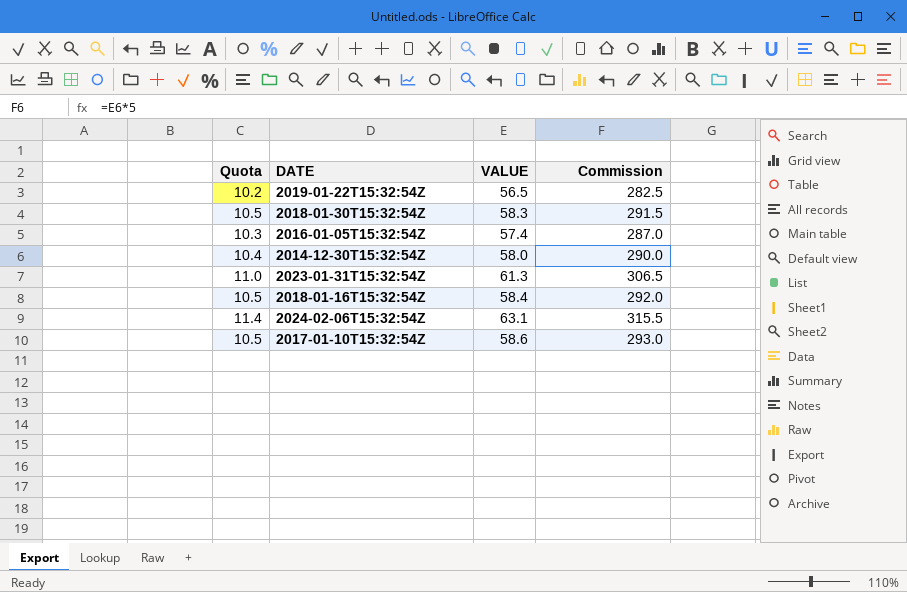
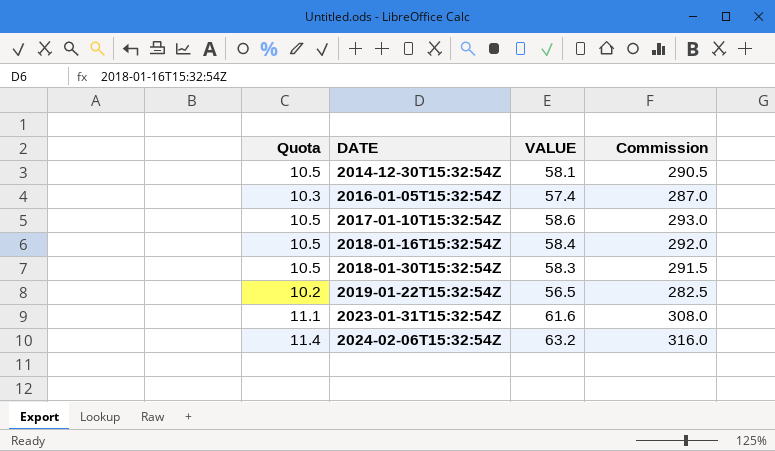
row order: none -> DATE ascending
2014-12-30T15:32:54Z | Quota: 10.4 -> 10.5
2014-12-30T15:32:54Z | VALUE: 58.0 -> 58.1
2014-12-30T15:32:54Z | Commission: 290.0 -> 290.5
2023-01-31T15:32:54Z | Quota: 11.0 -> 11.1
2023-01-31T15:32:54Z | VALUE: 61.3 -> 61.6
2023-01-31T15:32:54Z | Commission: 306.5 -> 308.0
2024-02-06T15:32:54Z | VALUE: 63.1 -> 63.2
2024-02-06T15:32:54Z | Commission: 315.5 -> 316.0

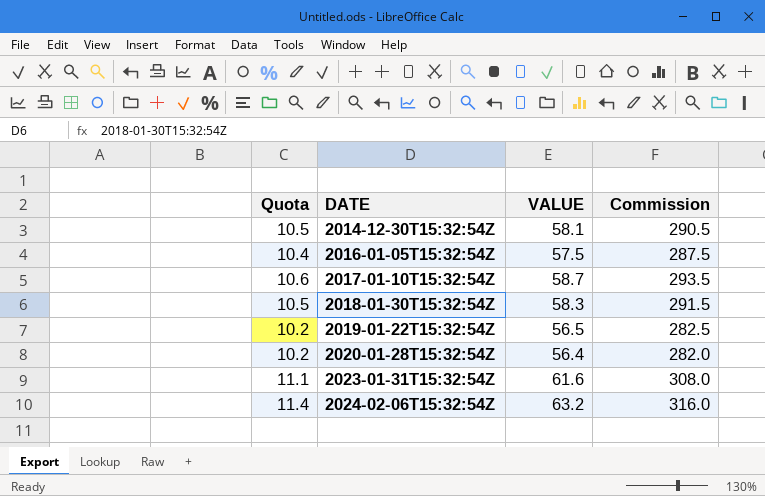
row 2018-01-16T15:32:54Z: 10.5 | 58.4 | 292.0 -> none
2016-01-05T15:32:54Z | Quota: 10.3 -> 10.4
2016-01-05T15:32:54Z | VALUE: 57.4 -> 57.5
2016-01-05T15:32:54Z | Commission: 287.0 -> 287.5
2017-01-10T15:32:54Z | Quota: 10.5 -> 10.6
2017-01-10T15:32:54Z | VALUE: 58.6 -> 58.7
2017-01-10T15:32:54Z | Commission: 293.0 -> 293.5
row 2020-01-28T15:32:54Z: none -> 10.2 | 56.4 | 282.0

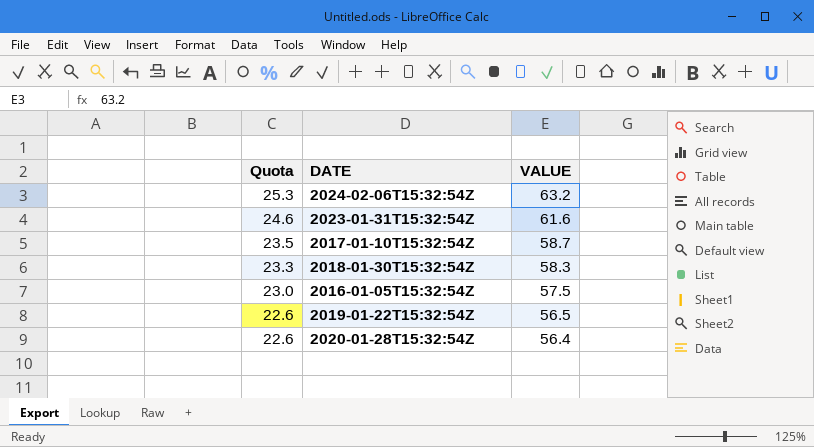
row order: DATE ascending -> Quota descending
column Commission | formula: [VALUE] * 5 -> none
column Quota | formula: [VALUE] * 0.18 -> [VALUE] * 0.4
row 2014-12-30T15:32:54Z: 10.5 | 58.1 | 290.5 -> none

